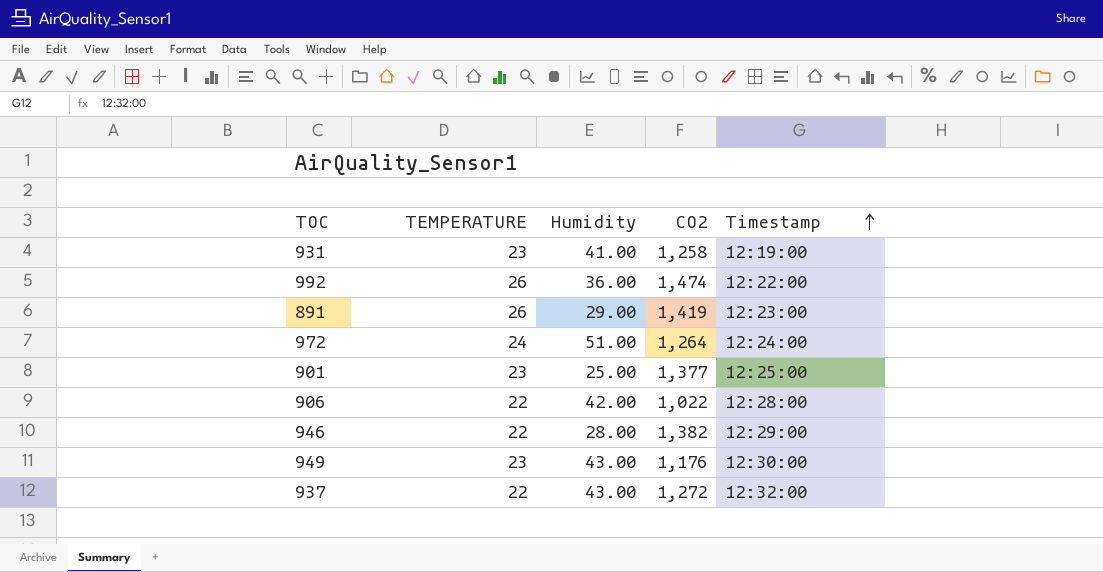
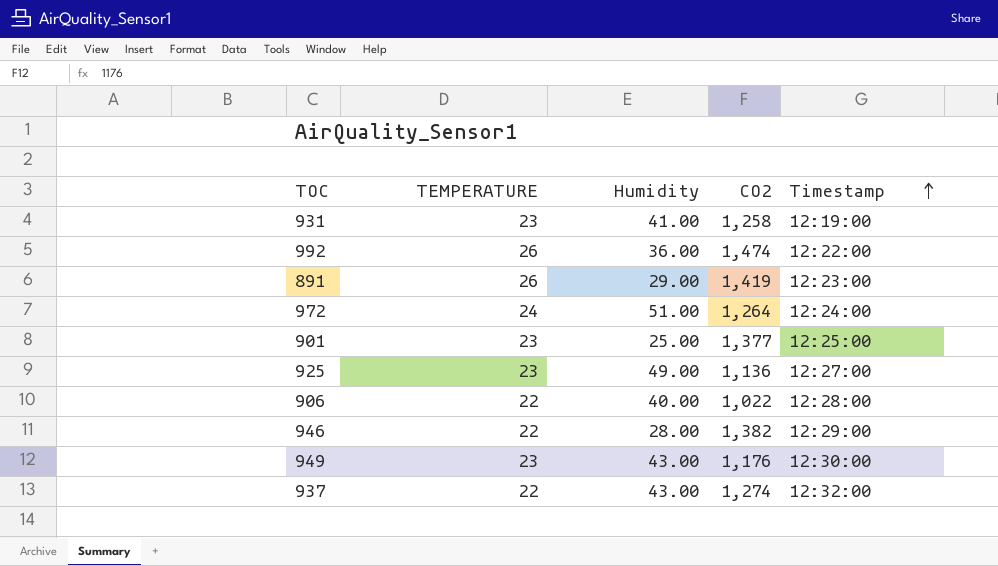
row 925: none -> 23 | 49.00 | 1,136 | 12:27:00
906 | Humidity: 42.00 -> 40.00
937 | CO2: 1,272 -> 1,274

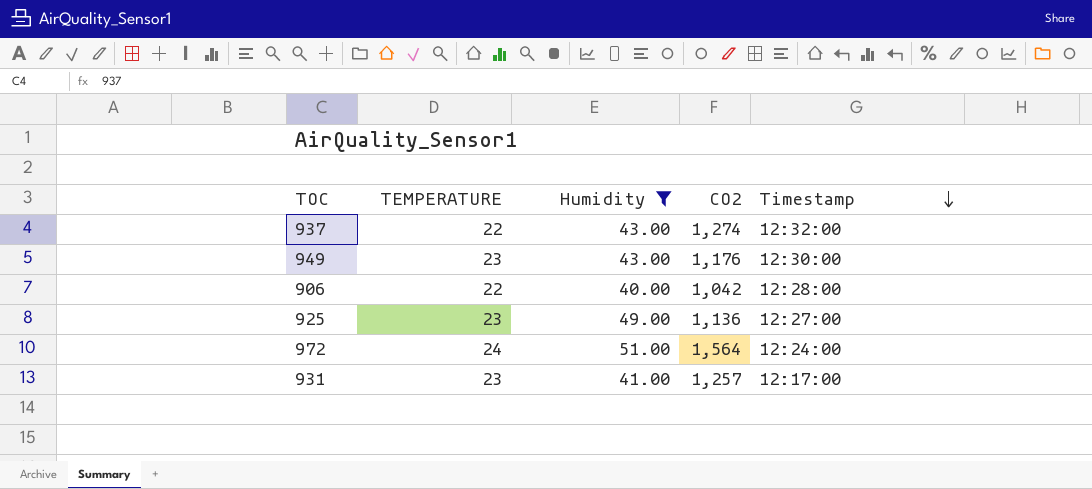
filter: none -> Humidity >= 40.00
row order: Timestamp ascending -> Timestamp descending
906 | CO2: 1,022 -> 1,042
972 | CO2: 1,264 -> 1,564
931 | CO2: 1,258 -> 1,257
931 | Timestamp: 12:19:00 -> 12:17:00

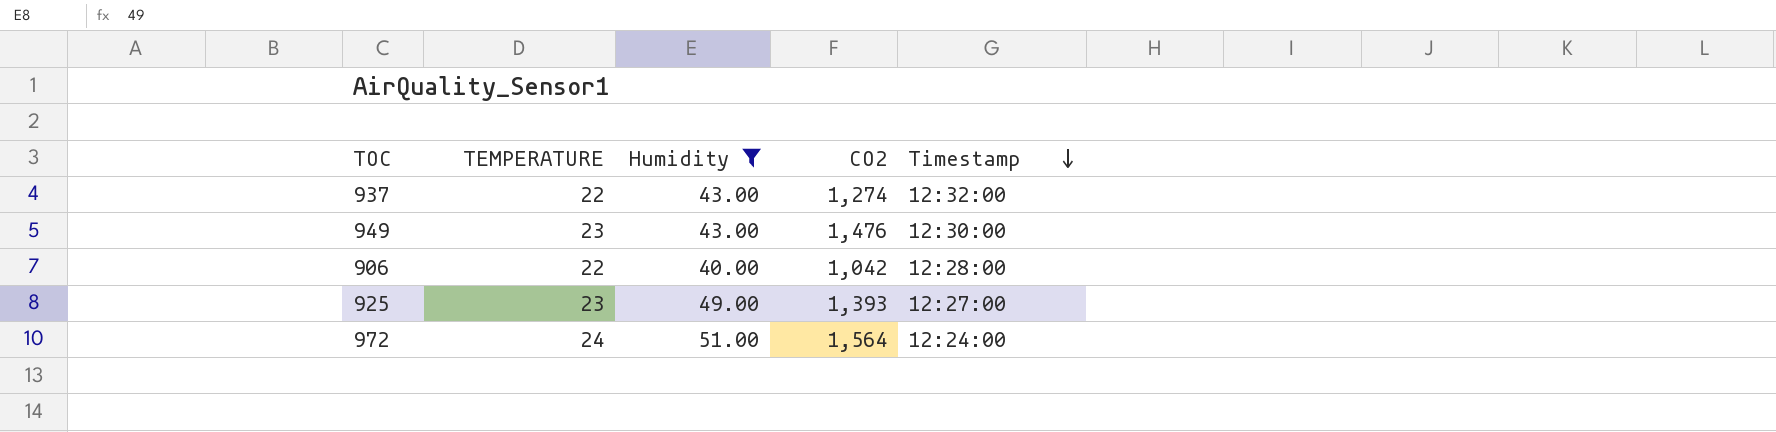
row 931: 23 | 41.00 | 1,257 | 12:17:00 -> none
949 | CO2: 1,176 -> 1,476
925 | CO2: 1,136 -> 1,393

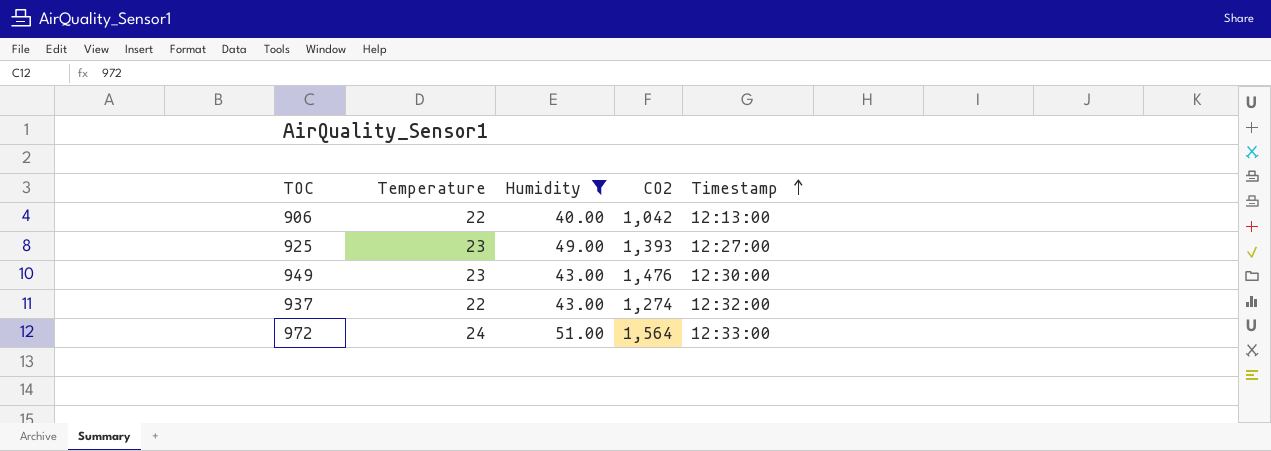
row order: Timestamp descending -> Timestamp ascending
column name: TEMPERATURE -> Temperature
906 | Timestamp: 12:28:00 -> 12:13:00
972 | Timestamp: 12:24:00 -> 12:33:00

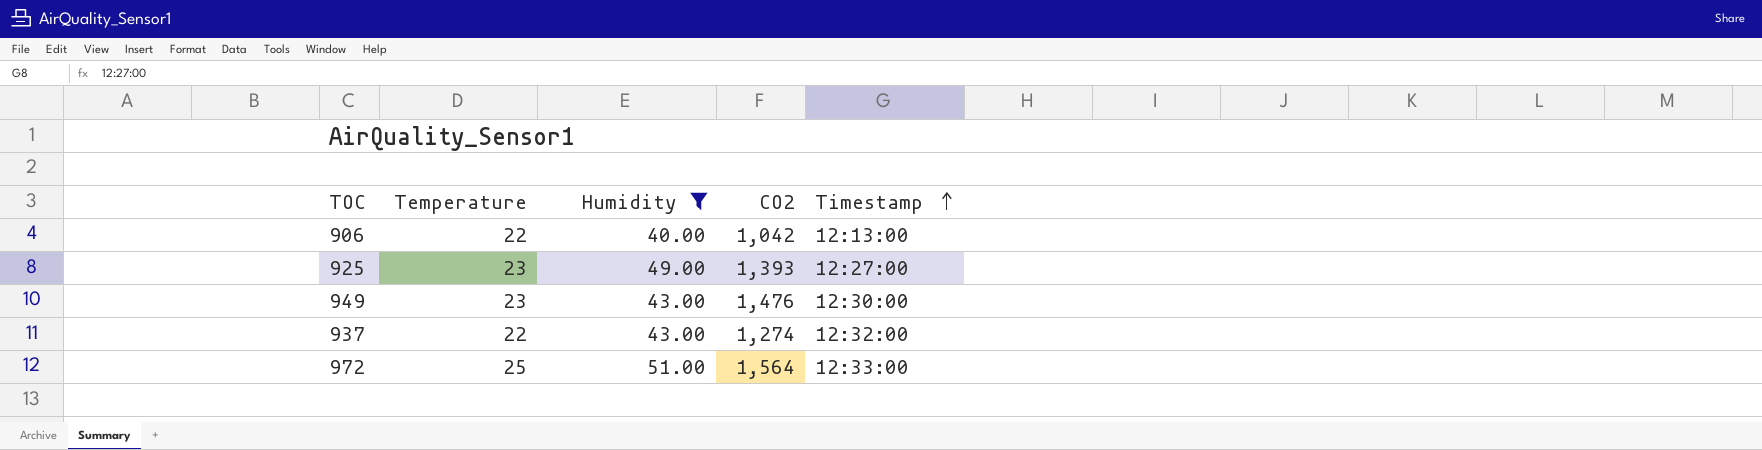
972 | Temperature: 24 -> 25

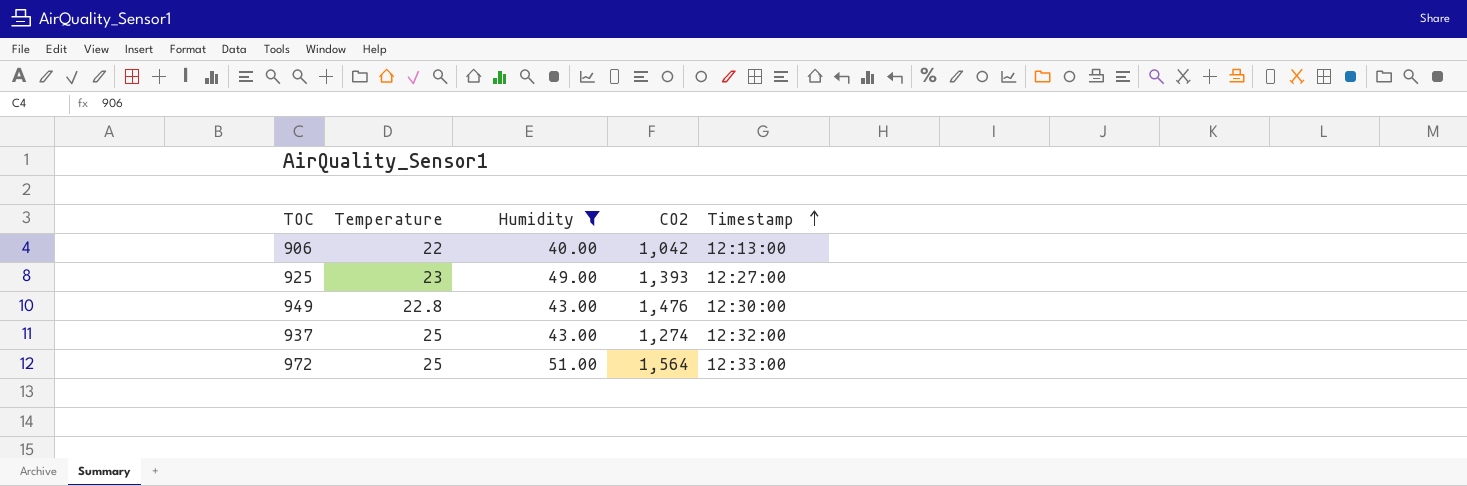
949 | Temperature: 23 -> 22.8
937 | Temperature: 22 -> 25

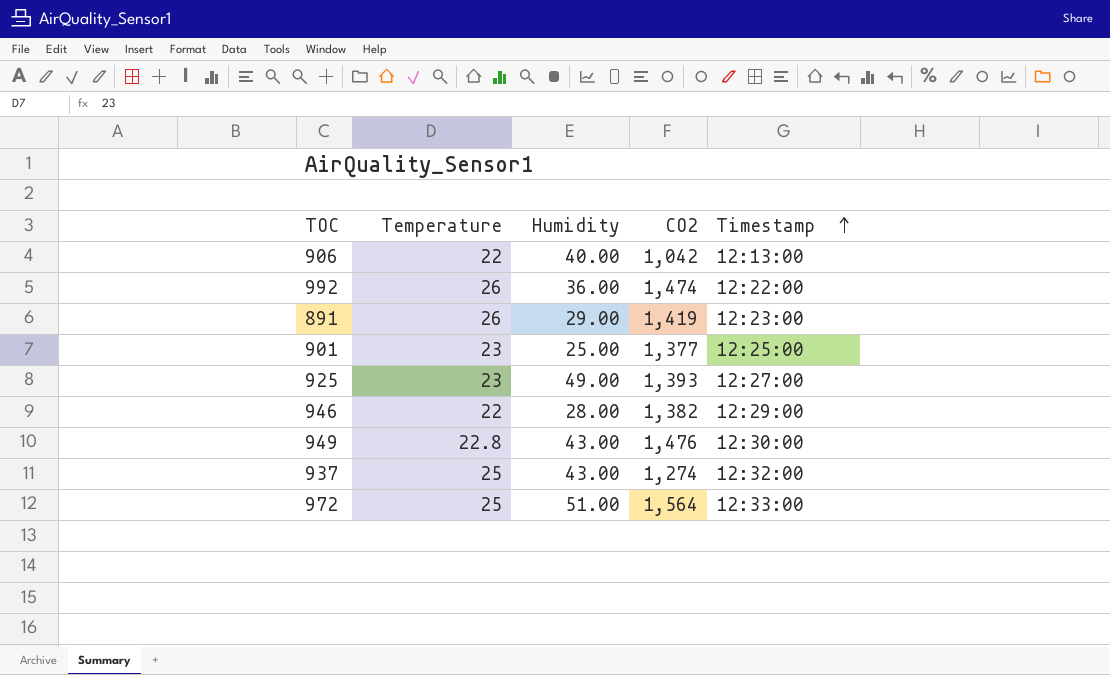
filter: Humidity >= 40.00 -> none

